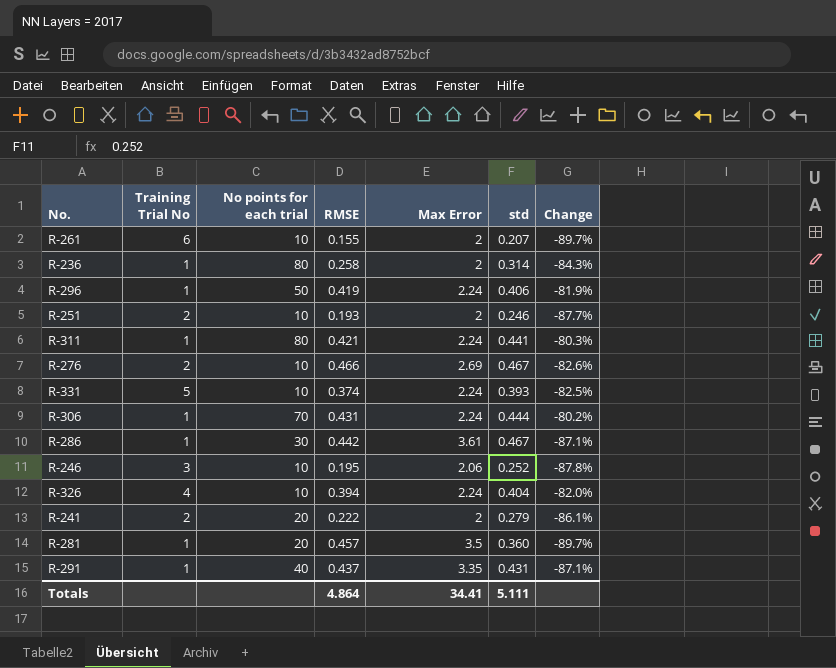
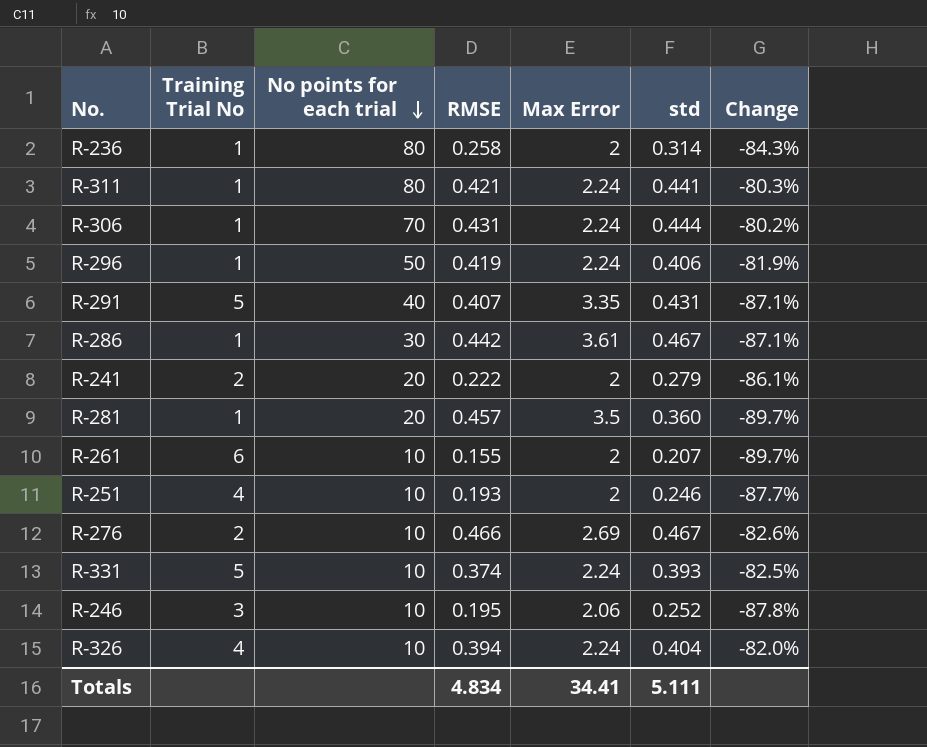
row order: none -> No points for each trial descending
R-291 | Training Trial No: 1 -> 5
R-291 | RMSE: 0.437 -> 0.407
R-251 | Training Trial No: 2 -> 4
Totals | RMSE: 4.864 -> 4.834

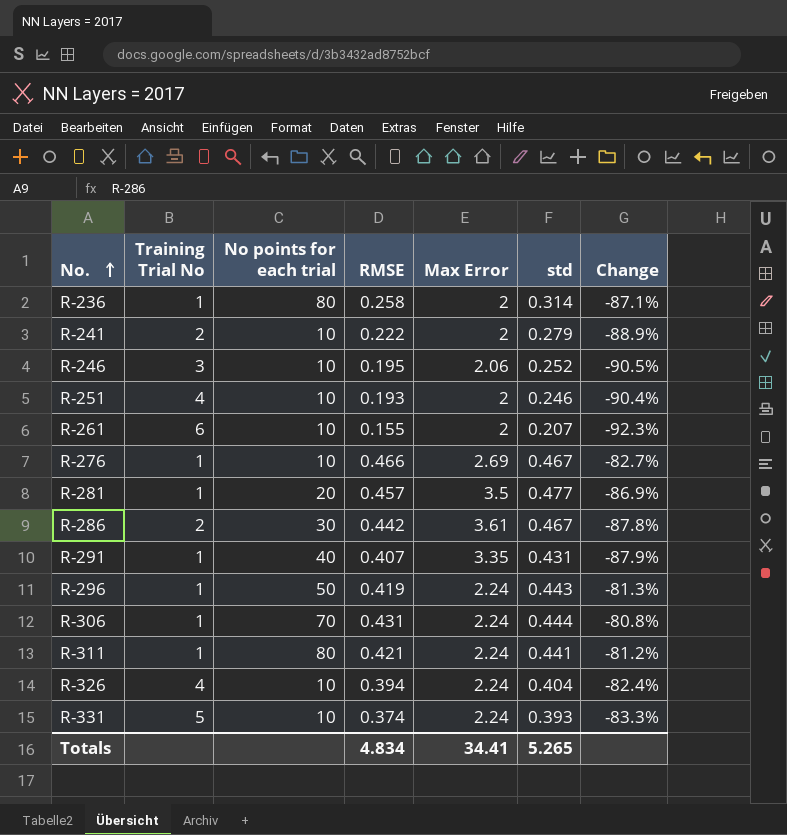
row order: No points for each trial descending -> No. ascending
column Change | formula: ([std] - [Max Error]) / [Max Error] -> ([RMSE] - [Max Error]) / [Max Error]
R-241 | No points for each trial: 20 -> 10
R-276 | Training Trial No: 2 -> 1
R-281 | std: 0.360 -> 0.477
R-286 | Training Trial No: 1 -> 2
R-291 | Training Trial No: 5 -> 1
R-296 | std: 0.406 -> 0.443
Totals | std: 5.111 -> 5.265

